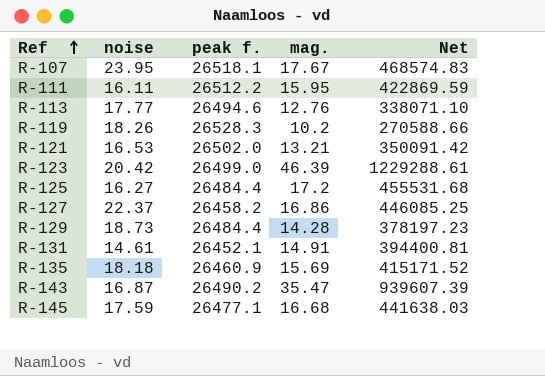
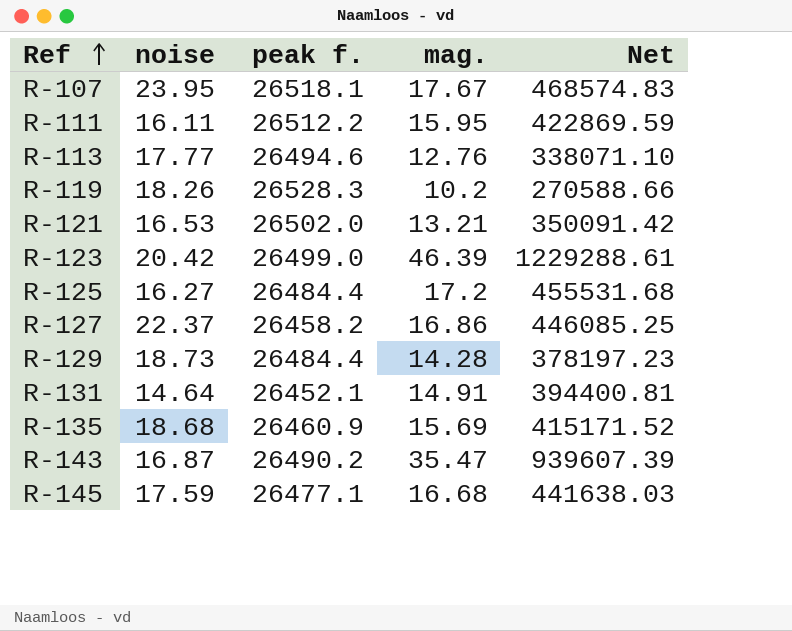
R-131 | noise: 14.61 -> 14.64
R-135 | noise: 18.18 -> 18.68

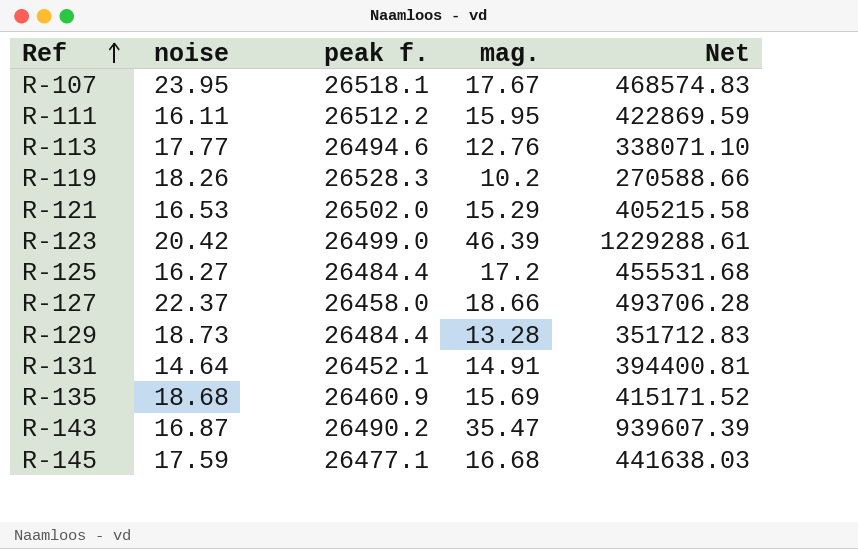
R-121 | mag.: 13.21 -> 15.29
R-121 | Net: 350091.42 -> 405215.58
R-127 | peak f.: 26458.2 -> 26458.0
R-127 | mag.: 16.86 -> 18.66
R-127 | Net: 446085.25 -> 493706.28
R-129 | mag.: 14.28 -> 13.28
R-129 | Net: 378197.23 -> 351712.83

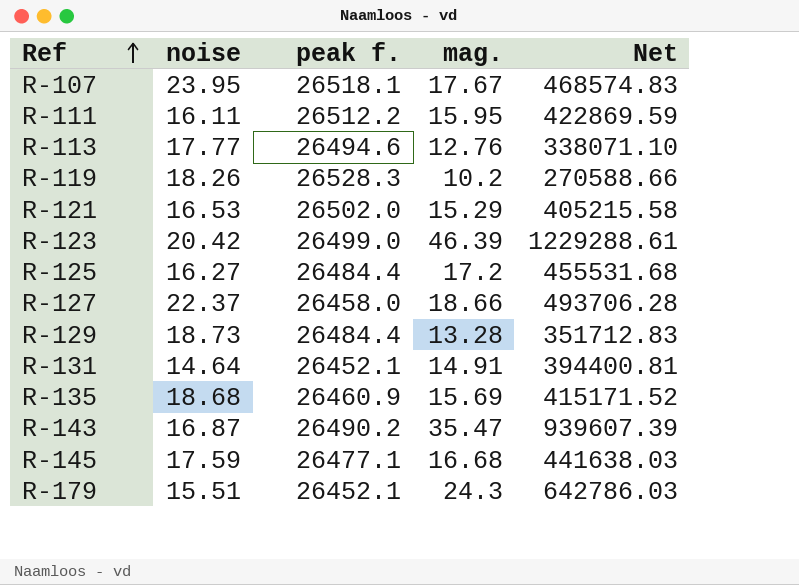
row R-179: none -> 15.51 | 26452.1 | 24.3 | 642786.03

